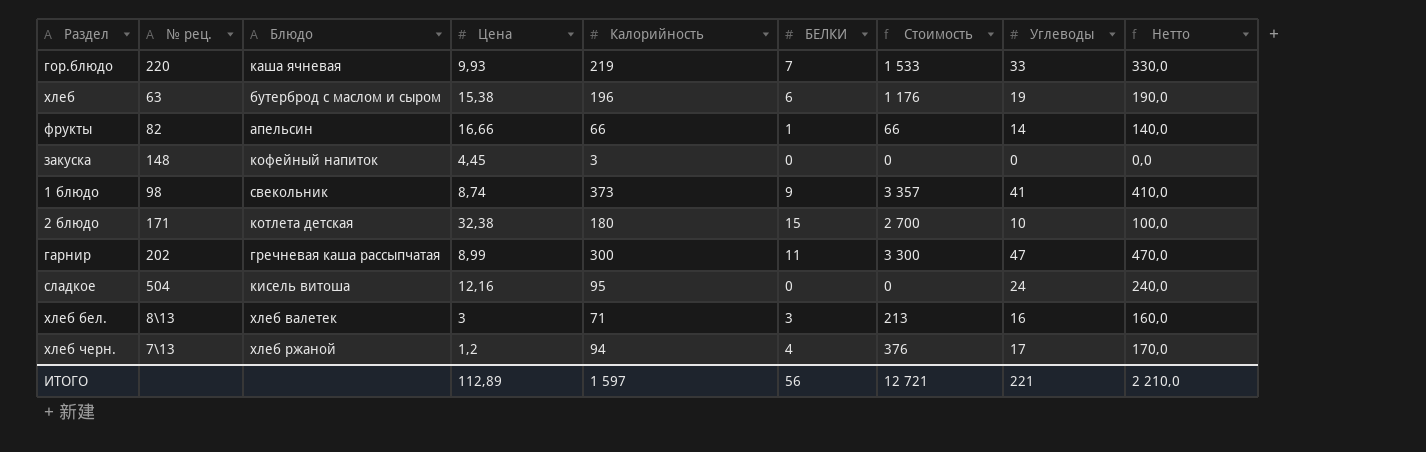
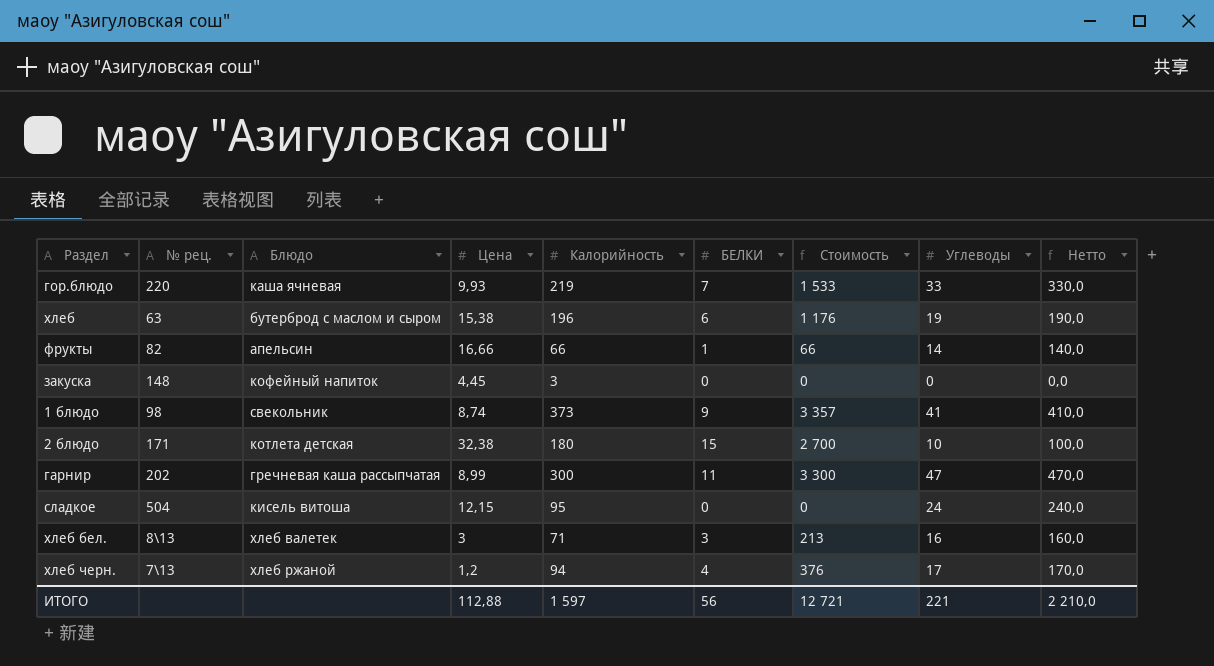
сладкое | Цена: 12,16 -> 12,15
ИТОГО | Цена: 112,89 -> 112,88

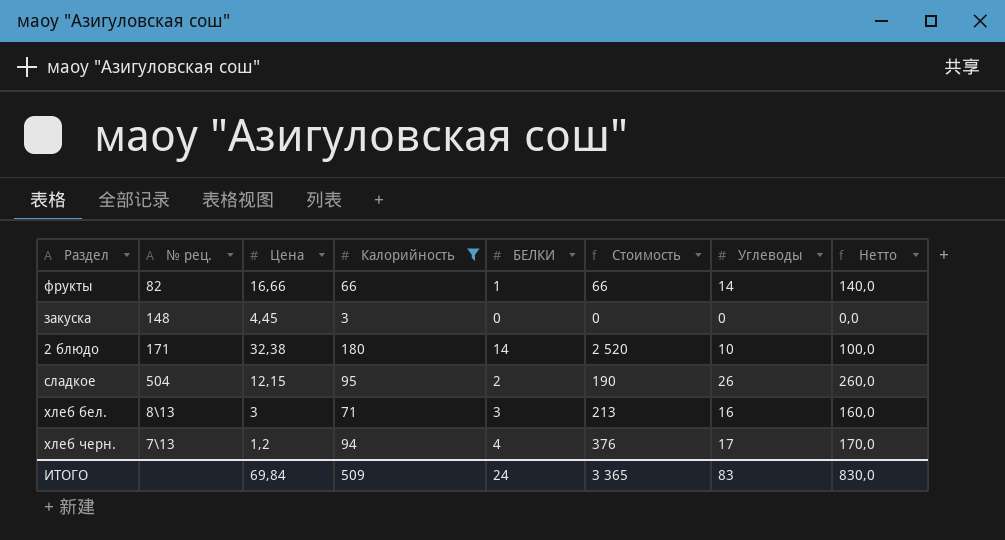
filter: none -> Калорийность <= 180
column Блюдо | position: 3 -> none
2 блюдо | БЕЛКИ: 15 -> 14
2 блюдо | Стоимость: 2 700 -> 2 520
сладкое | БЕЛКИ: 0 -> 2
сладкое | Стоимость: 0 -> 190
сладкое | Углеводы: 24 -> 26
сладкое | Нетто: 240,0 -> 260,0
ИТОГО | Цена: 112,88 -> 69,84
ИТОГО | Калорийность: 1 597 -> 509
ИТОГО | БЕЛКИ: 56 -> 24
ИТОГО | Стоимость: 12 721 -> 3 365
ИТОГО | Углеводы: 221 -> 83
ИТОГО | Нетто: 2 210,0 -> 830,0

